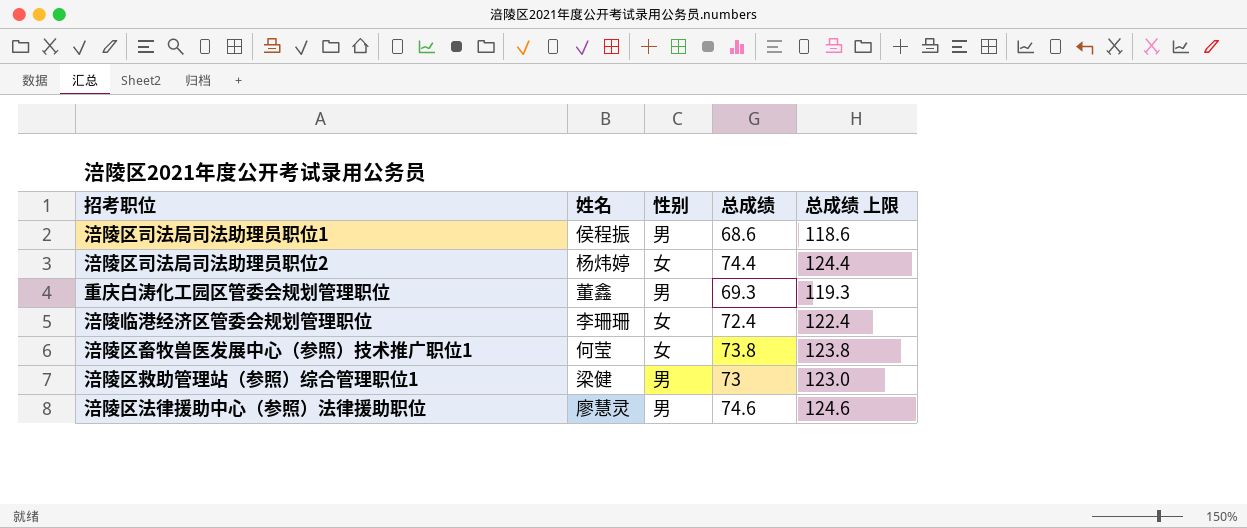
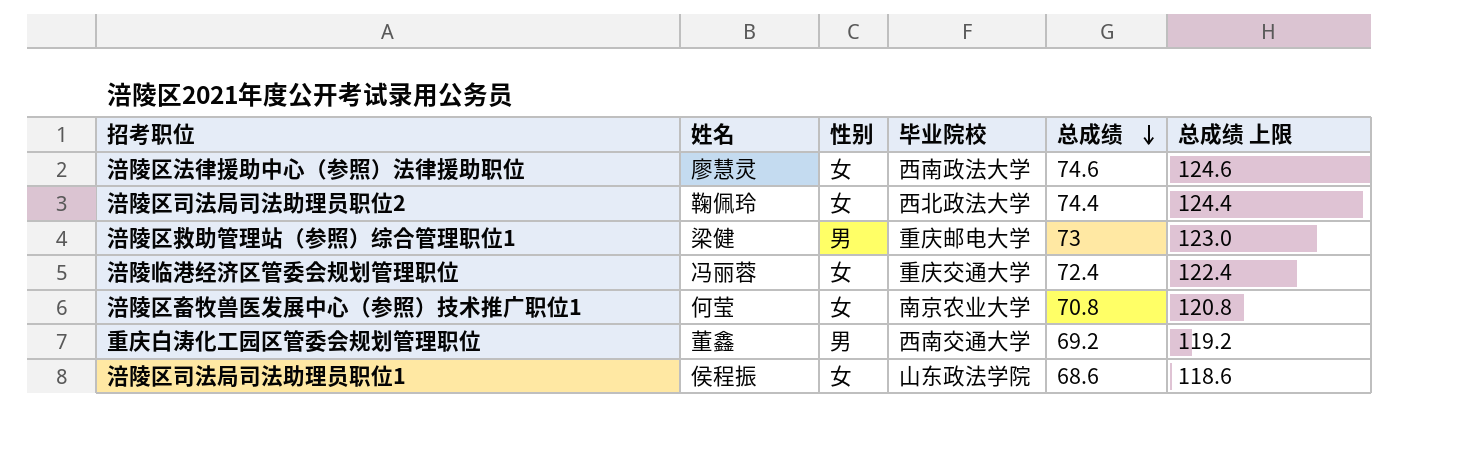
row order: none -> 总成绩 descending
column 毕业院校 | position: none -> 4
涪陵区法律援助中心（参照）法律援助职位 | 性别: 男 -> 女
涪陵区司法局司法助理员职位2 | 姓名: 杨炜婷 -> 鞠佩玲
涪陵临港经济区管委会规划管理职位 | 姓名: 李珊珊 -> 冯丽蓉
涪陵区畜牧兽医发展中心（参照）技术推广职位1 | 总成绩: 73.8 -> 70.8
涪陵区畜牧兽医发展中心（参照）技术推广职位1 | 总成绩 上限: 123.8 -> 120.8
重庆白涛化工园区管委会规划管理职位 | 总成绩: 69.3 -> 69.2
重庆白涛化工园区管委会规划管理职位 | 总成绩 上限: 119.3 -> 119.2
涪陵区司法局司法助理员职位1 | 性别: 男 -> 女

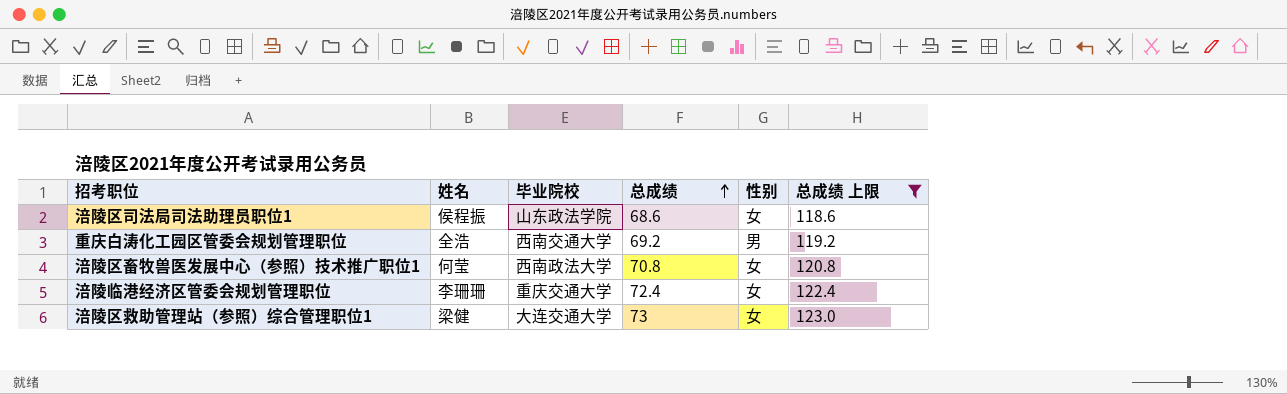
filter: none -> 总成绩 上限 <= 123.0
row order: 总成绩 descending -> 总成绩 ascending
column 性别 | position: 3 -> 5
重庆白涛化工园区管委会规划管理职位 | 姓名: 董鑫 -> 全浩
涪陵区畜牧兽医发展中心（参照）技术推广职位1 | 毕业院校: 南京农业大学 -> 西南政法大学
涪陵临港经济区管委会规划管理职位 | 姓名: 冯丽蓉 -> 李珊珊
涪陵区救助管理站（参照）综合管理职位1 | 毕业院校: 重庆邮电大学 -> 大连交通大学
涪陵区救助管理站（参照）综合管理职位1 | 性别: 男 -> 女

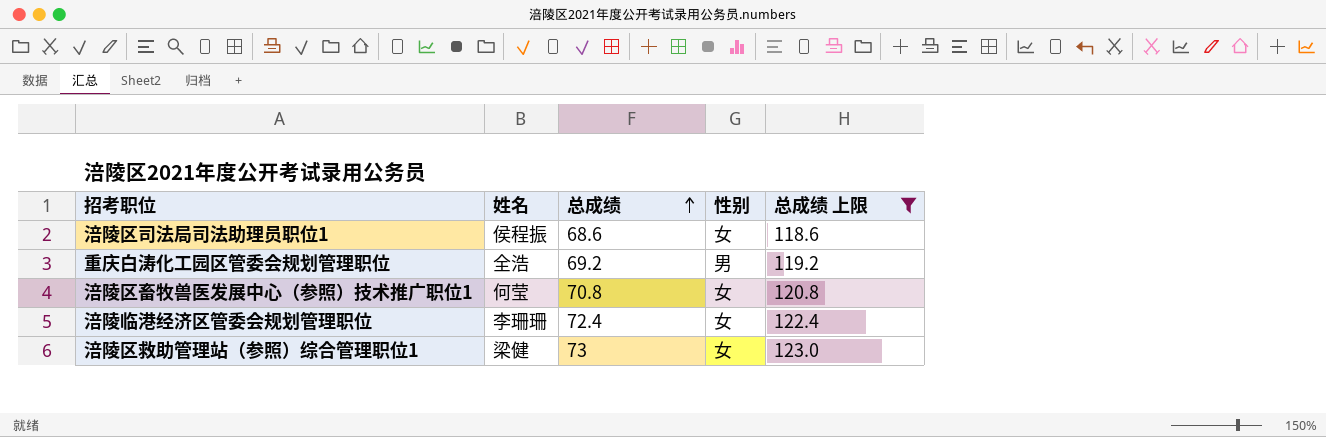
column 毕业院校 | position: 3 -> none

